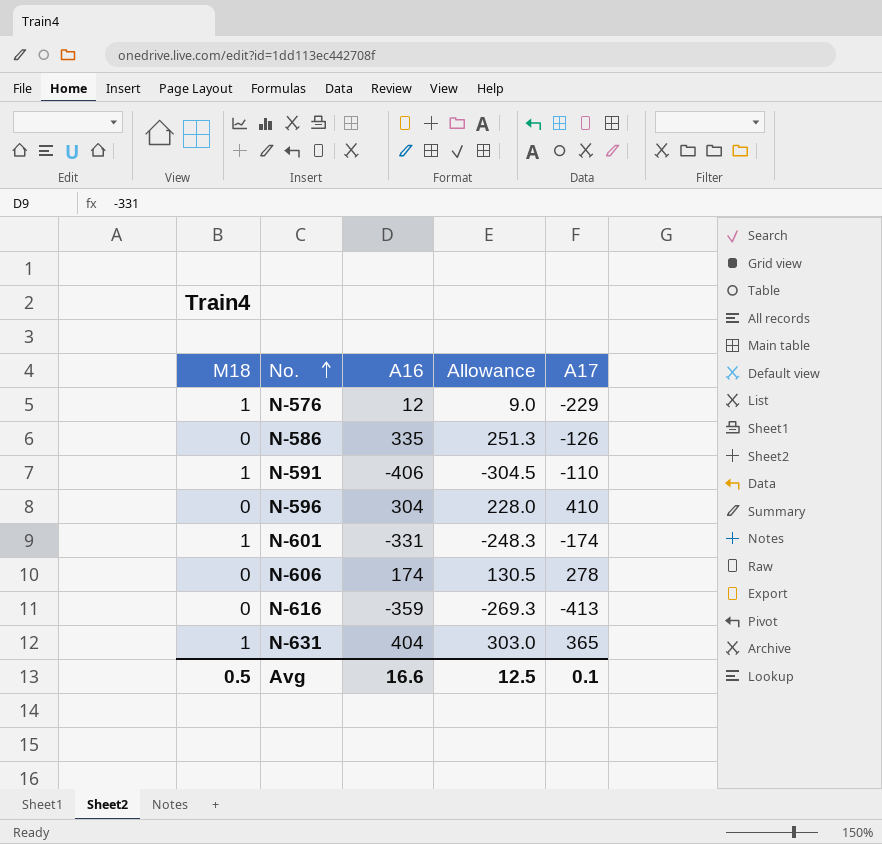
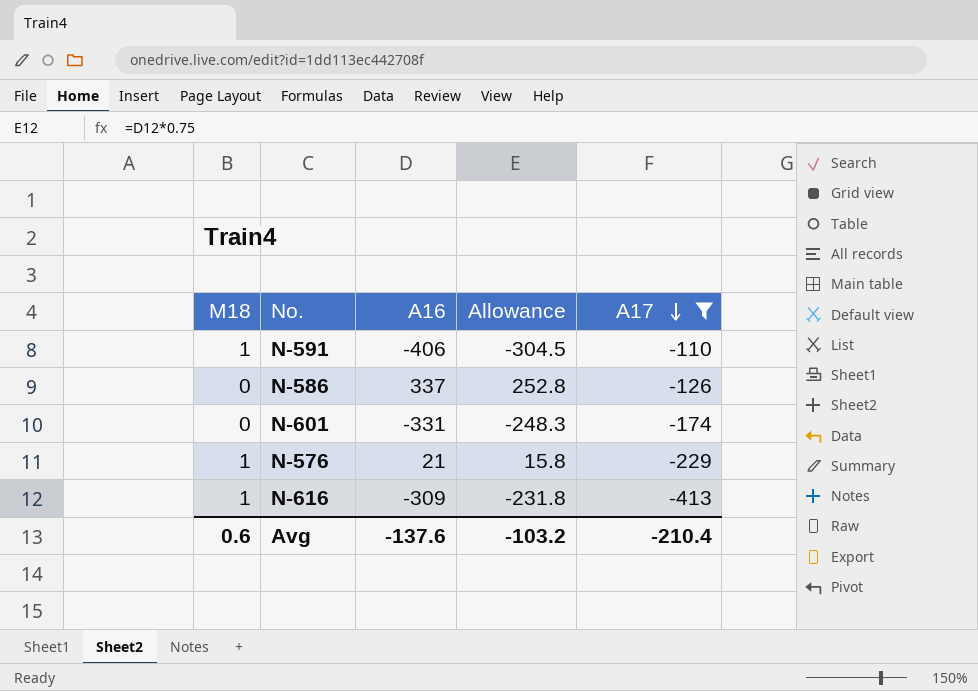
filter: none -> A17 <= -110
row order: No. ascending -> A17 descending
N-586 | A16: 335 -> 337
N-586 | Allowance: 251.3 -> 252.8
N-601 | M18: 1 -> 0
N-576 | A16: 12 -> 21
N-576 | Allowance: 9.0 -> 15.8
N-616 | M18: 0 -> 1
N-616 | A16: -359 -> -309
N-616 | Allowance: -269.3 -> -231.8
Avg | M18: 0.5 -> 0.6
Avg | A16: 16.6 -> -137.6
Avg | Allowance: 12.5 -> -103.2
Avg | A17: 0.1 -> -210.4

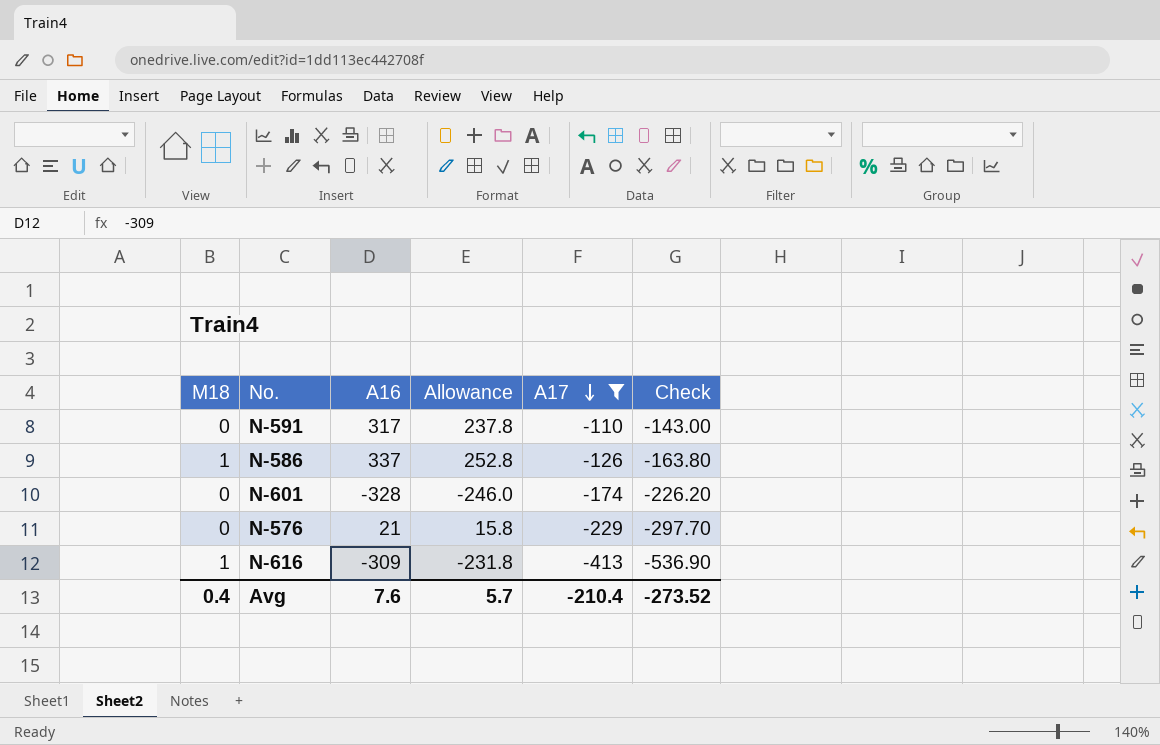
column Check | formula: none -> [A17] * 1.3
N-591 | M18: 1 -> 0
N-591 | A16: -406 -> 317
N-591 | Allowance: -304.5 -> 237.8
N-586 | M18: 0 -> 1
N-601 | A16: -331 -> -328
N-601 | Allowance: -248.3 -> -246.0
N-576 | M18: 1 -> 0
Avg | M18: 0.6 -> 0.4
Avg | A16: -137.6 -> 7.6
Avg | Allowance: -103.2 -> 5.7

